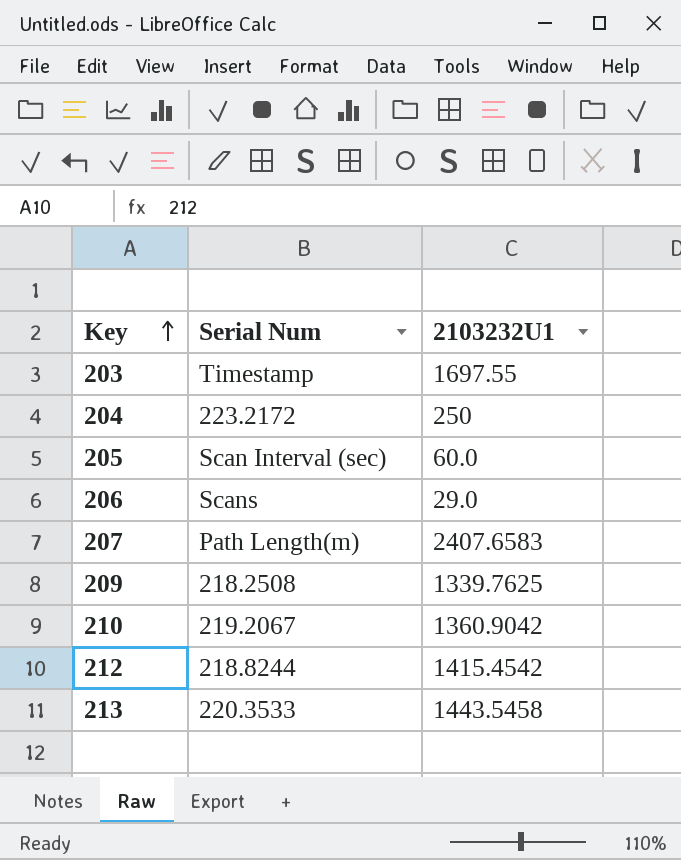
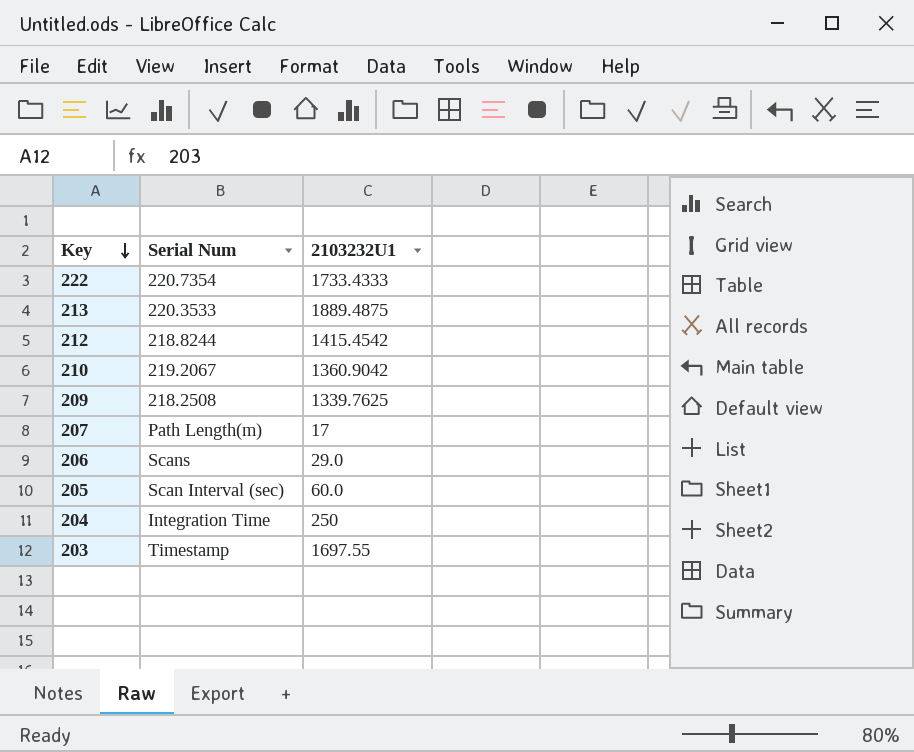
row order: Key ascending -> Key descending
row 222: none -> 220.7354 | 1733.4333
213 | 2103232U1: 1443.5458 -> 1889.4875
207 | 2103232U1: 2407.6583 -> 17
204 | Serial Num: 223.2172 -> Integration Time

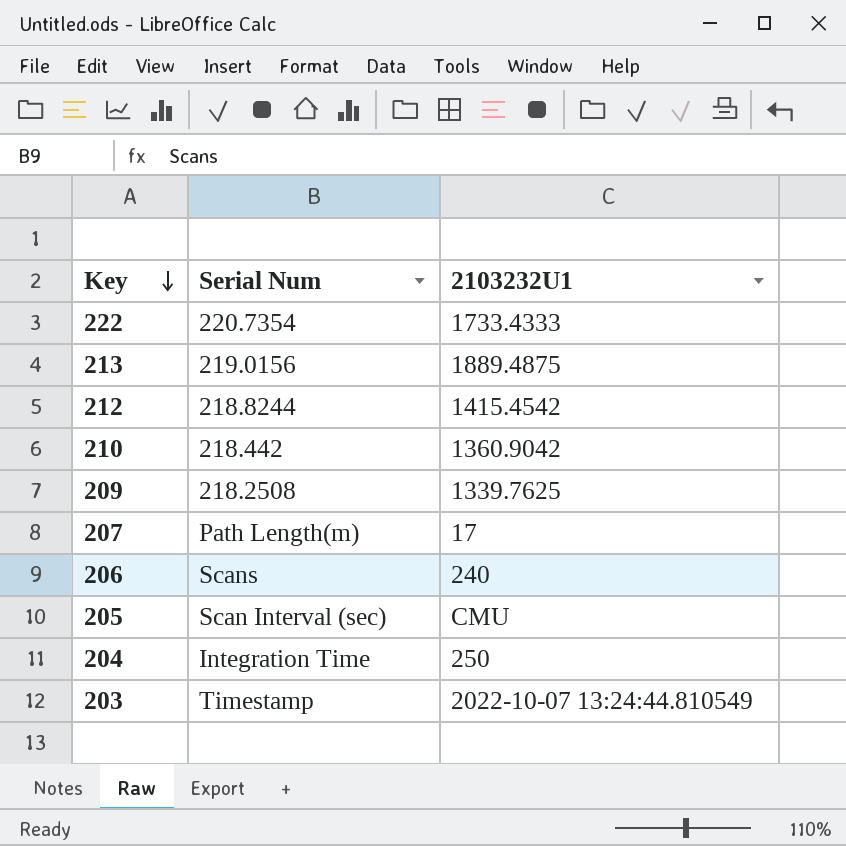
213 | Serial Num: 220.3533 -> 219.0156
210 | Serial Num: 219.2067 -> 218.442
206 | 2103232U1: 29.0 -> 240
205 | 2103232U1: 60.0 -> CMU
203 | 2103232U1: 1697.55 -> 2022-10-07 13:24:44.810549

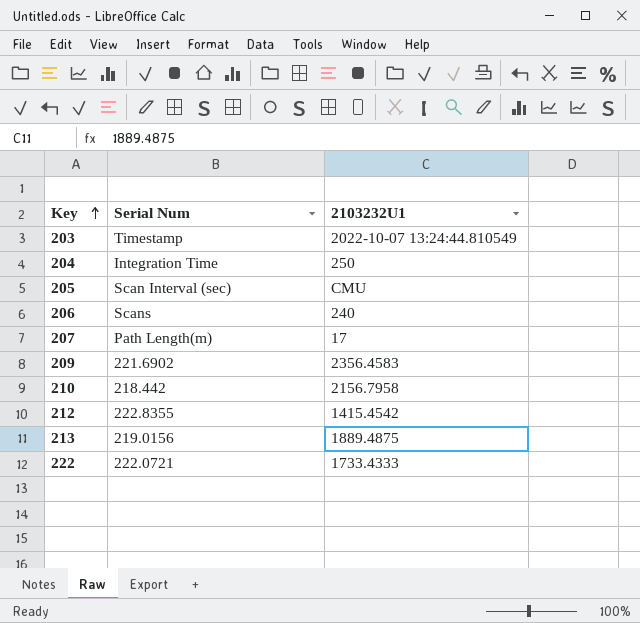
row order: Key descending -> Key ascending
209 | Serial Num: 218.2508 -> 221.6902
209 | 2103232U1: 1339.7625 -> 2356.4583
210 | 2103232U1: 1360.9042 -> 2156.7958
212 | Serial Num: 218.8244 -> 222.8355
222 | Serial Num: 220.7354 -> 222.0721

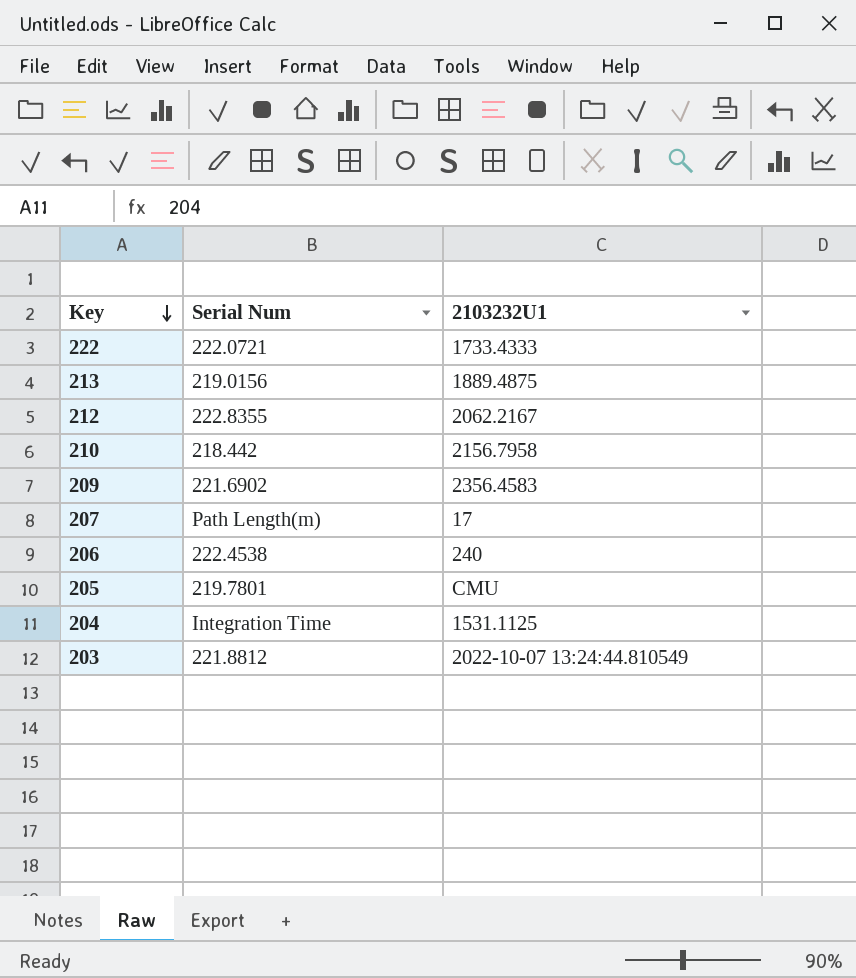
row order: Key ascending -> Key descending
212 | 2103232U1: 1415.4542 -> 2062.2167
206 | Serial Num: Scans -> 222.4538
205 | Serial Num: Scan Interval (sec) -> 219.7801
204 | 2103232U1: 250 -> 1531.1125
203 | Serial Num: Timestamp -> 221.8812

